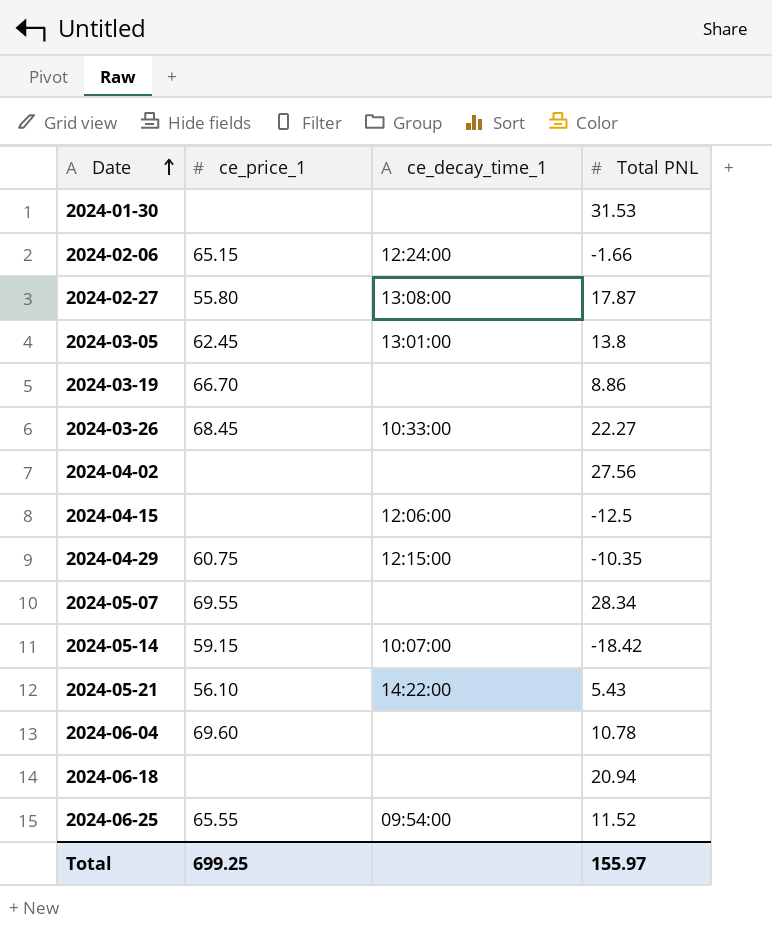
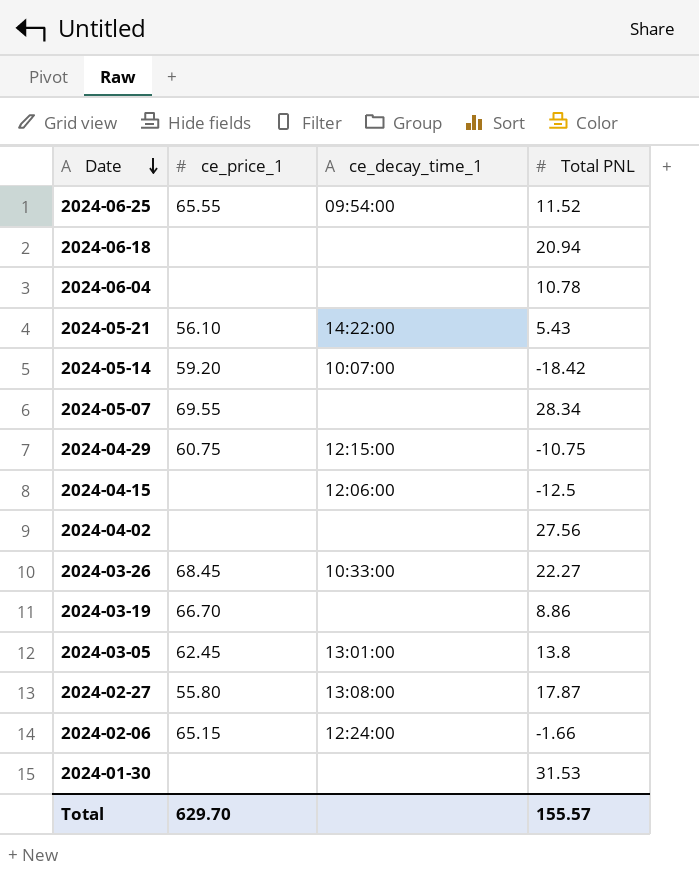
row order: Date ascending -> Date descending
2024-06-04 | ce_price_1: 69.60 -> none
2024-05-14 | ce_price_1: 59.15 -> 59.20
2024-04-29 | Total PNL: -10.35 -> -10.75
Total | ce_price_1: 699.25 -> 629.70
Total | Total PNL: 155.97 -> 155.57

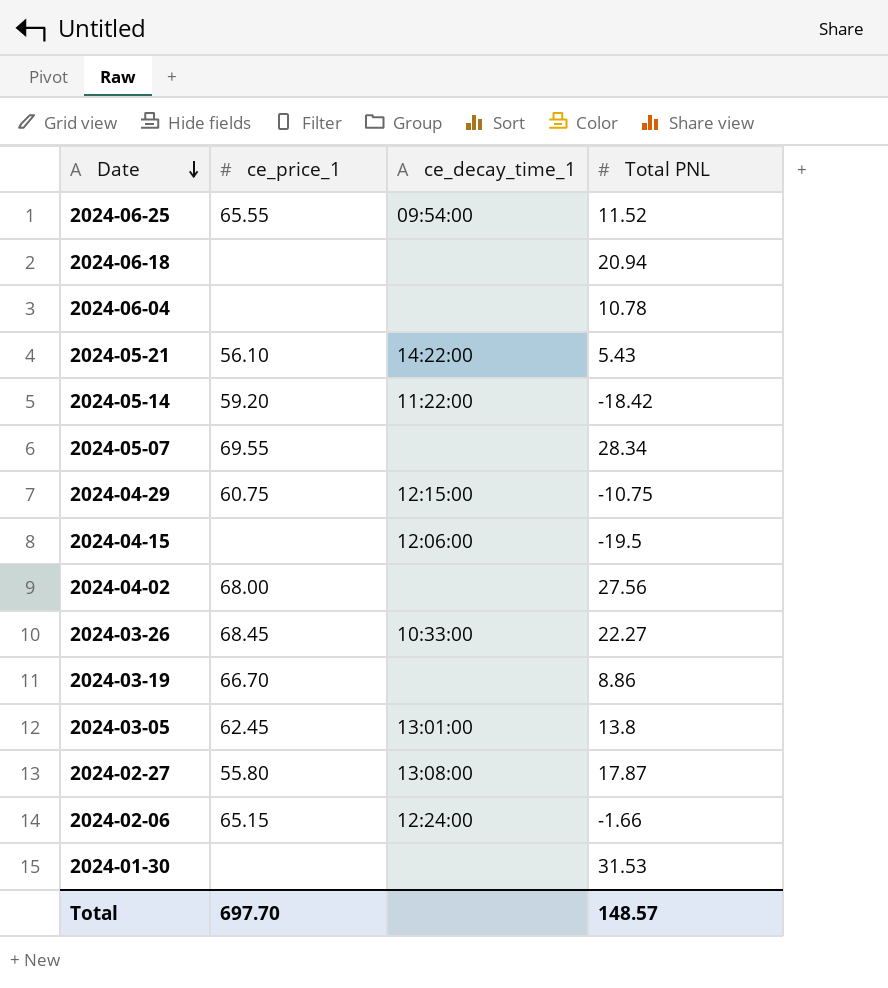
2024-05-14 | ce_decay_time_1: 10:07:00 -> 11:22:00
2024-04-15 | Total PNL: -12.5 -> -19.5
2024-04-02 | ce_price_1: none -> 68.00
Total | ce_price_1: 629.70 -> 697.70
Total | Total PNL: 155.57 -> 148.57

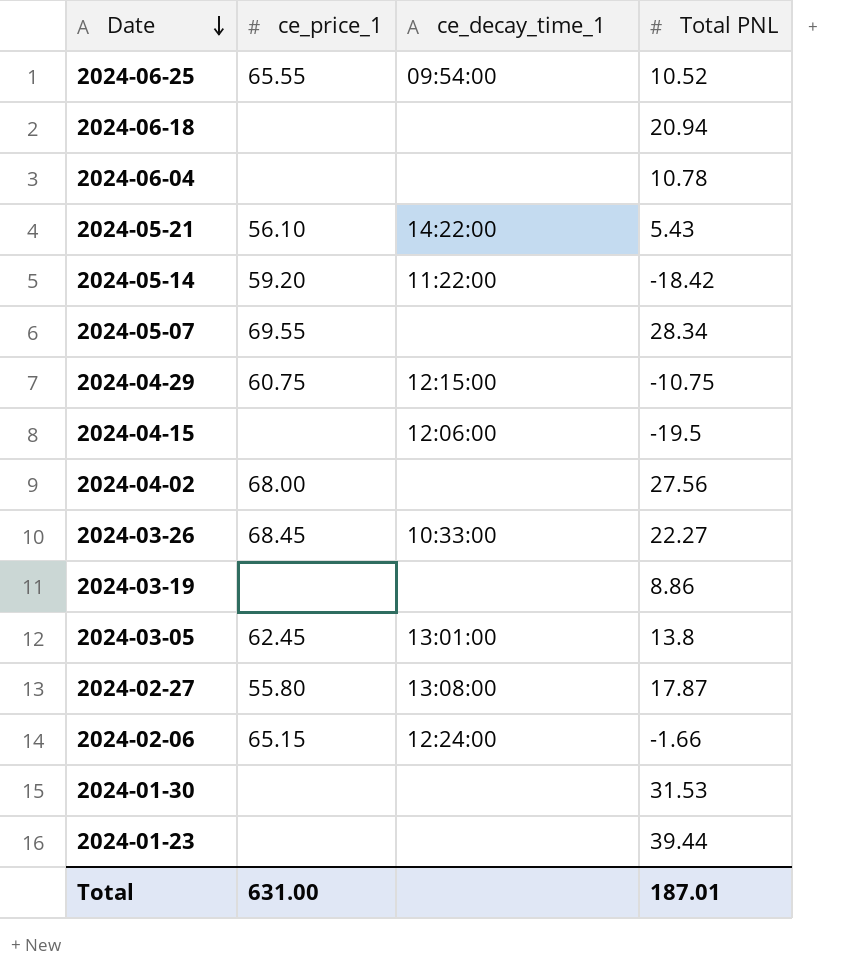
2024-06-25 | Total PNL: 11.52 -> 10.52
2024-03-19 | ce_price_1: 66.70 -> none
row 2024-01-23: none -> none | none | 39.44
Total | ce_price_1: 697.70 -> 631.00
Total | Total PNL: 148.57 -> 187.01

